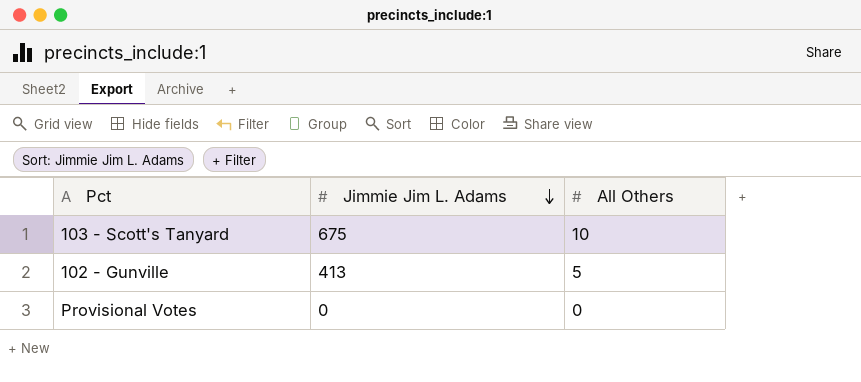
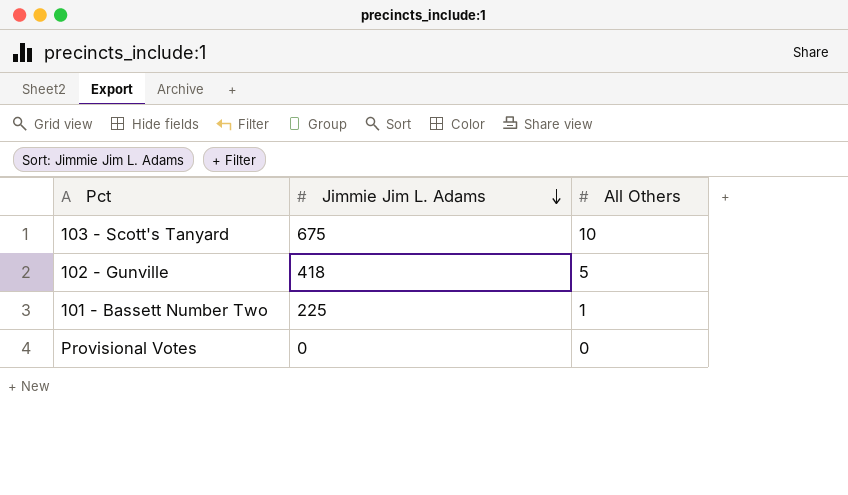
102 - Gunville | Jimmie Jim L. Adams: 413 -> 418
row 101 - Bassett Number Two: none -> 225 | 1

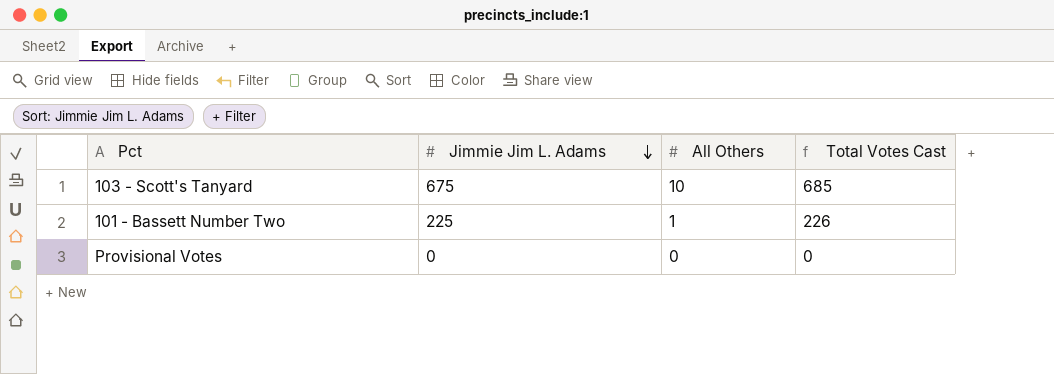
column Total Votes Cast | formula: none -> [Jimmie Jim L. Adams] + [All Others]
row 102 - Gunville: 418 | 5 -> none

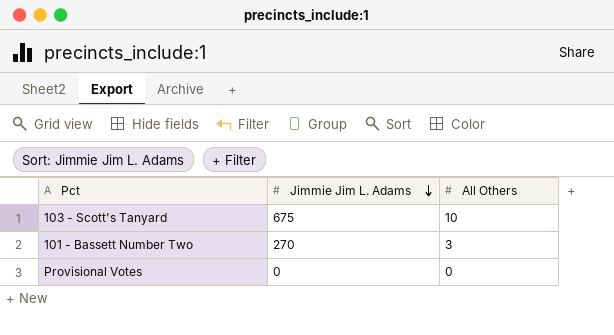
column Total Votes Cast | formula: [Jimmie Jim L. Adams] + [All Others] -> none
101 - Bassett Number Two | Jimmie Jim L. Adams: 225 -> 270
101 - Bassett Number Two | All Others: 1 -> 3

